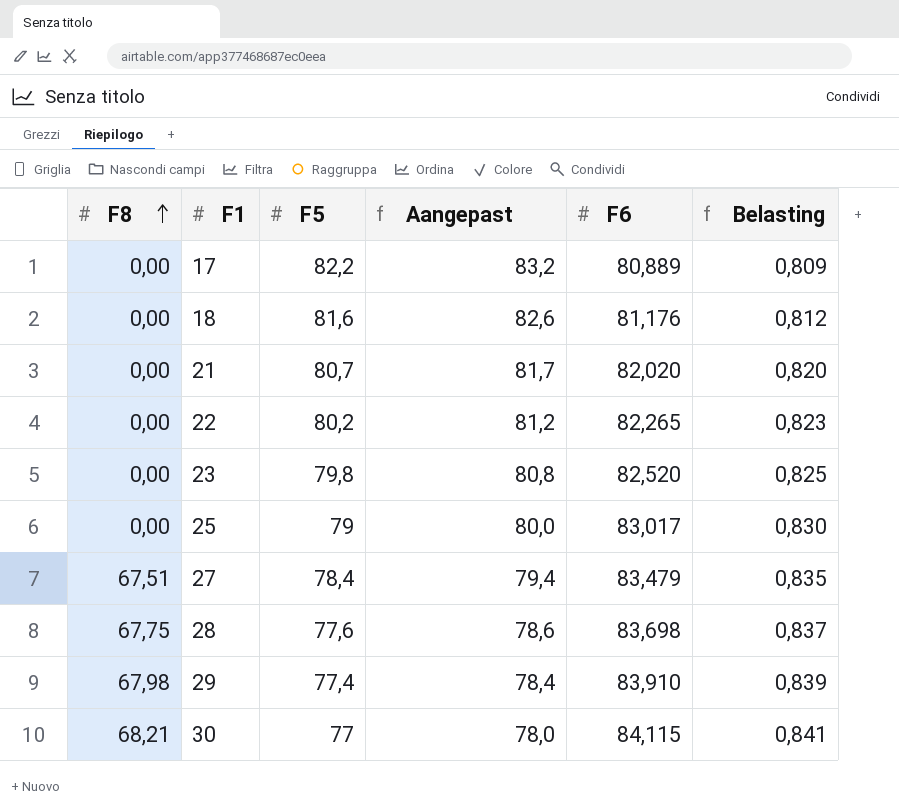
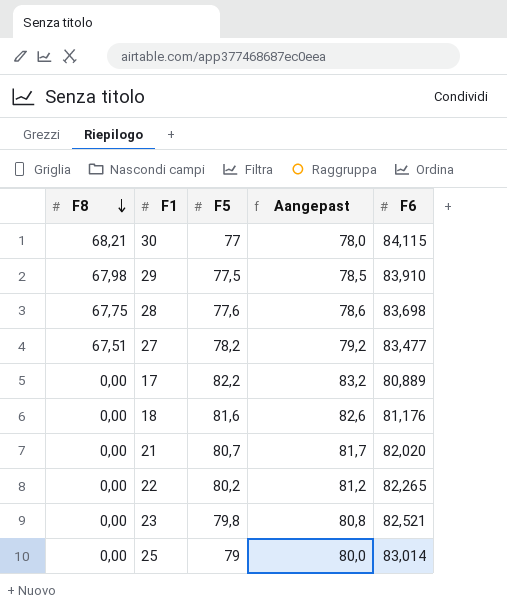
row order: F8 ascending -> F8 descending
column Belasting | formula: [F6] * 0,01 -> none
29 | F5: 77,4 -> 77,5
29 | Aangepast: 78,4 -> 78,5
27 | F5: 78,4 -> 78,2
27 | Aangepast: 79,4 -> 79,2
27 | F6: 83,479 -> 83,477
23 | F6: 82,520 -> 82,521
25 | F6: 83,017 -> 83,014

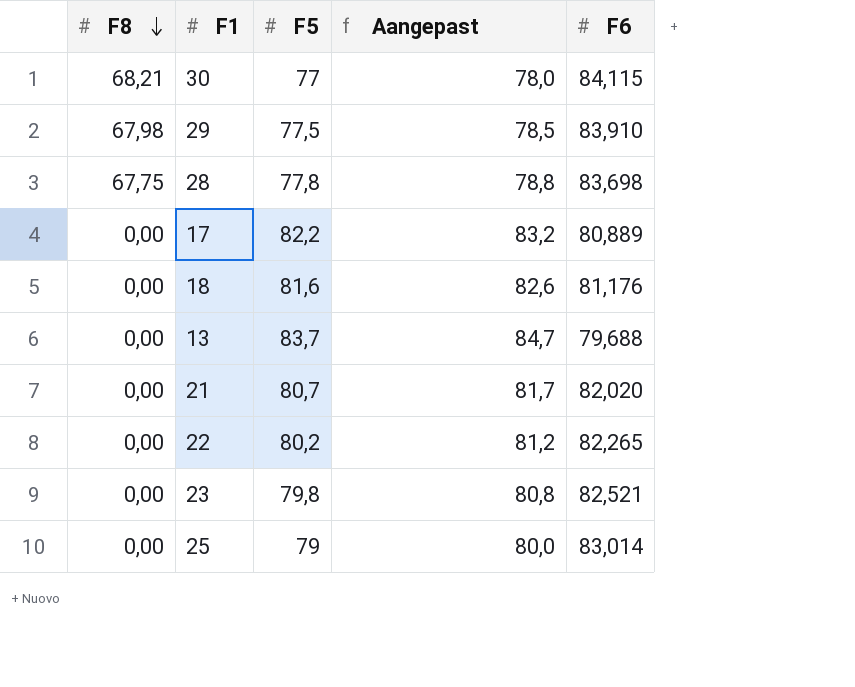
row 27: 67,51 | 78,2 | 79,2 | 83,477 -> none
28 | F5: 77,6 -> 77,8
28 | Aangepast: 78,6 -> 78,8
row 13: none -> 0,00 | 83,7 | 84,7 | 79,688

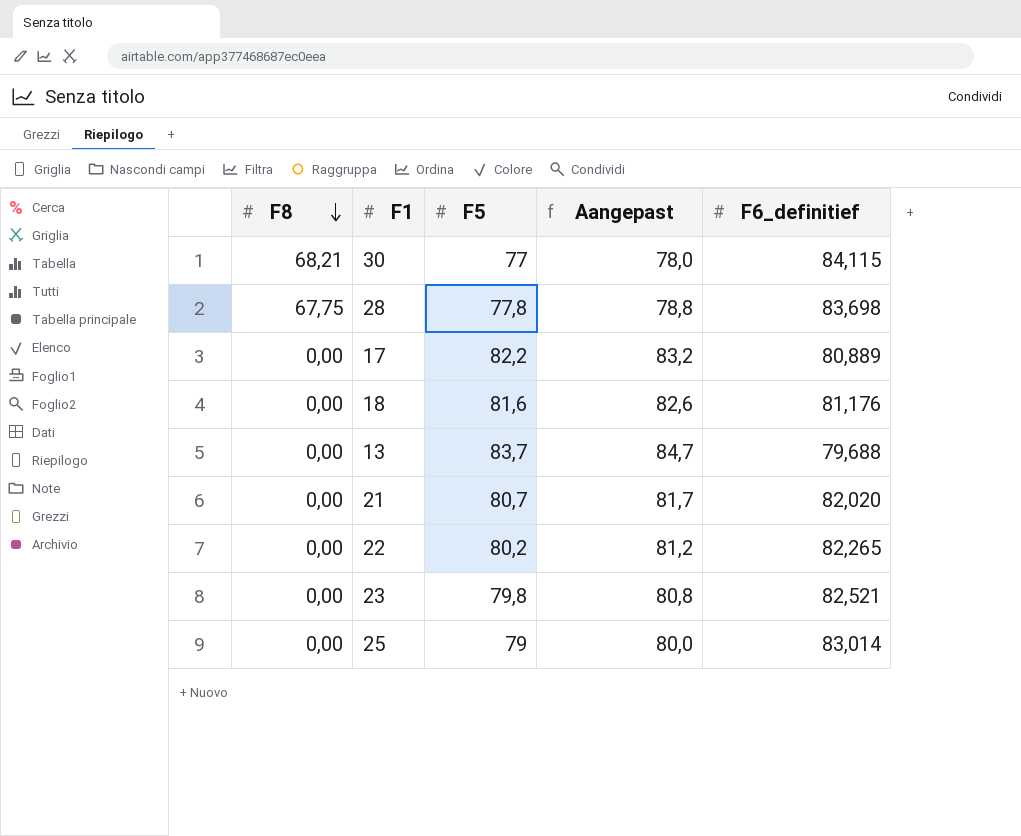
column name: F6 -> F6_definitief
row 29: 67,98 | 77,5 | 78,5 | 83,910 -> none

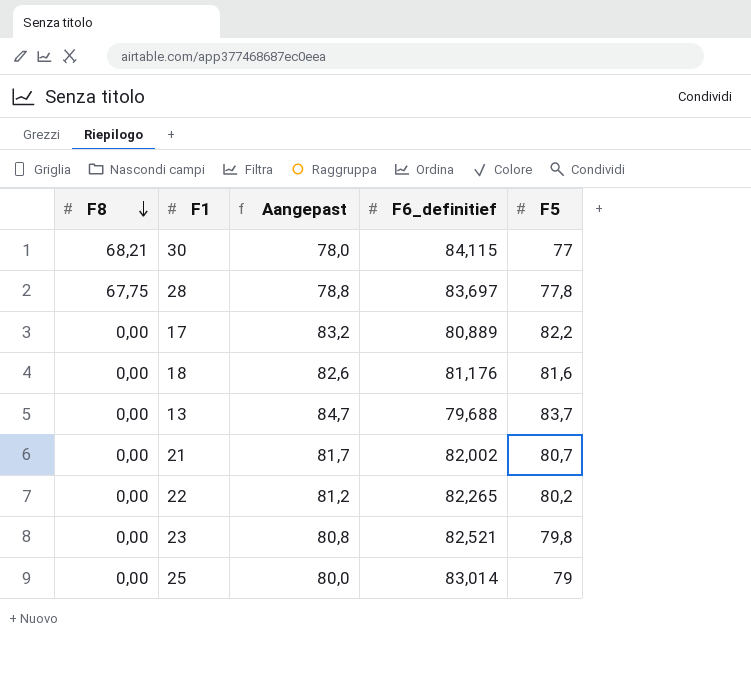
column F5 | position: 3 -> 5
28 | F6_definitief: 83,698 -> 83,697
21 | F6_definitief: 82,020 -> 82,002

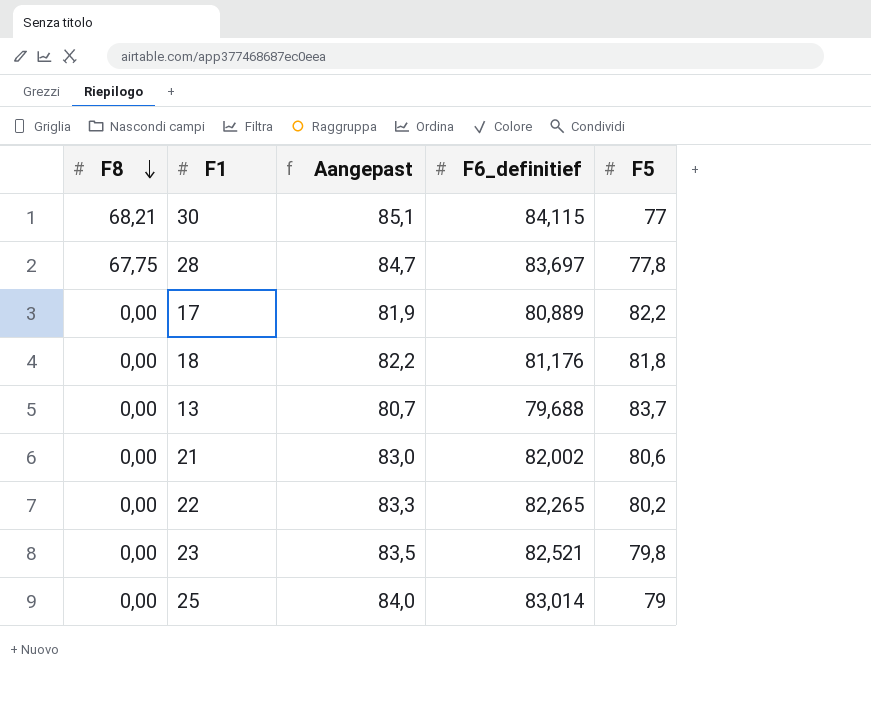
column Aangepast | formula: [F5] + 1 -> [F6_definitief] + 1
18 | F5: 81,6 -> 81,8
21 | F5: 80,7 -> 80,6

